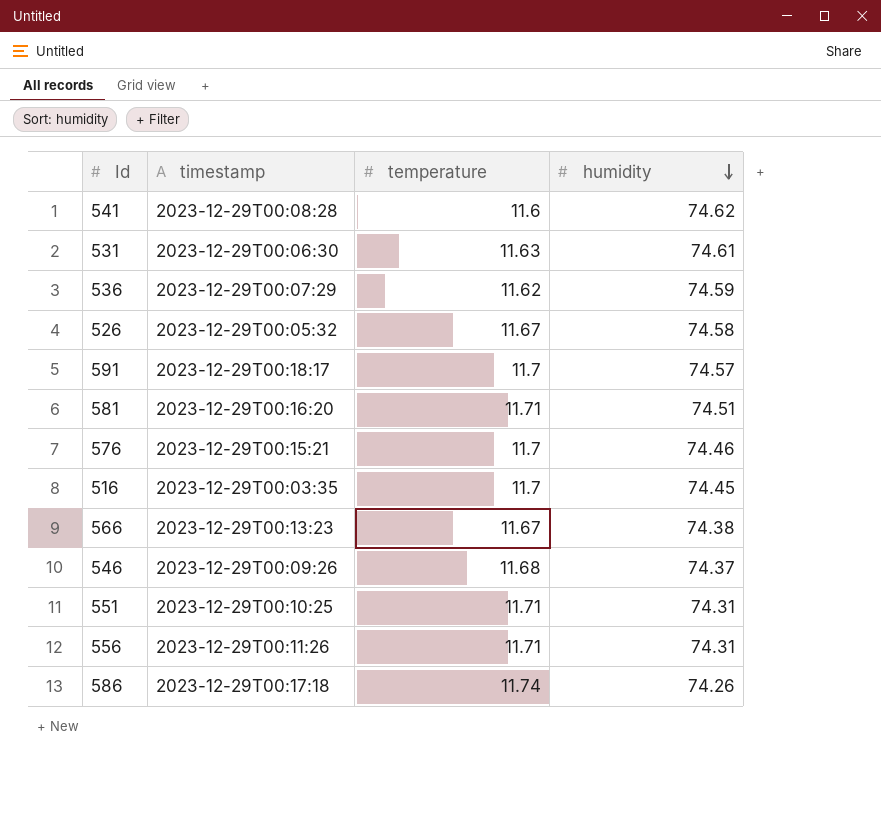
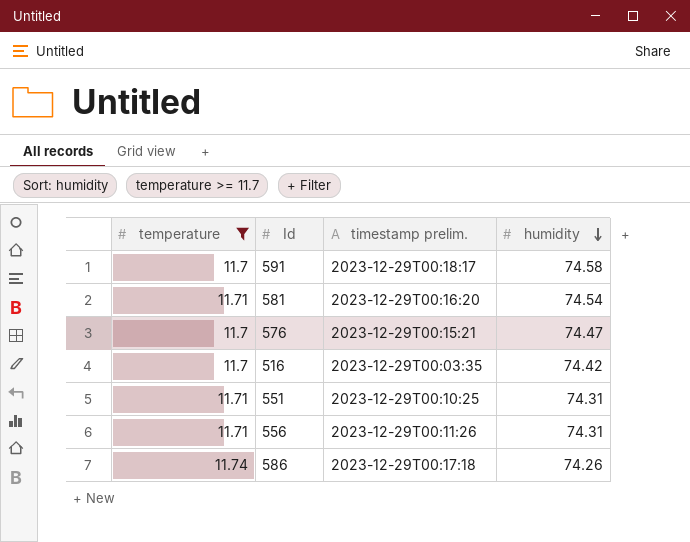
filter: none -> temperature >= 11.7
column temperature | position: 3 -> 1
column name: timestamp -> timestamp prelim.
591 | humidity: 74.57 -> 74.58
581 | humidity: 74.51 -> 74.54
576 | humidity: 74.46 -> 74.47
516 | humidity: 74.45 -> 74.42

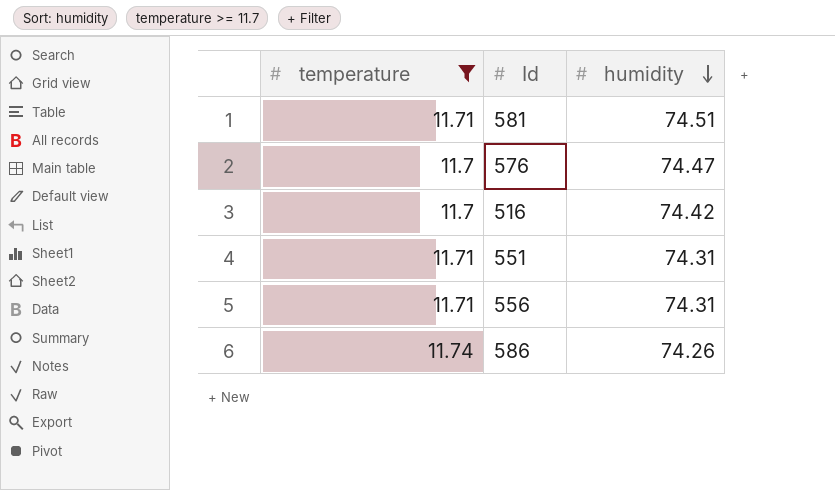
column timestamp prelim. | position: 3 -> none
row 591: 11.7 | 2023-12-29T00:18:17 | 74.58 -> none
581 | humidity: 74.54 -> 74.51

